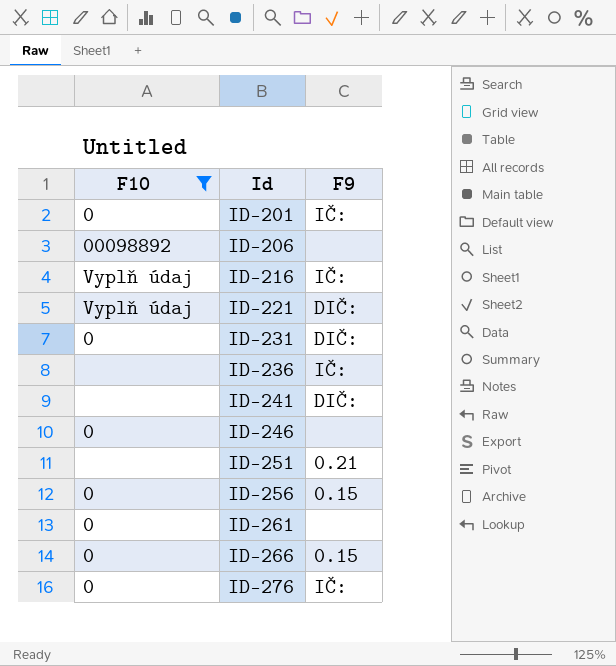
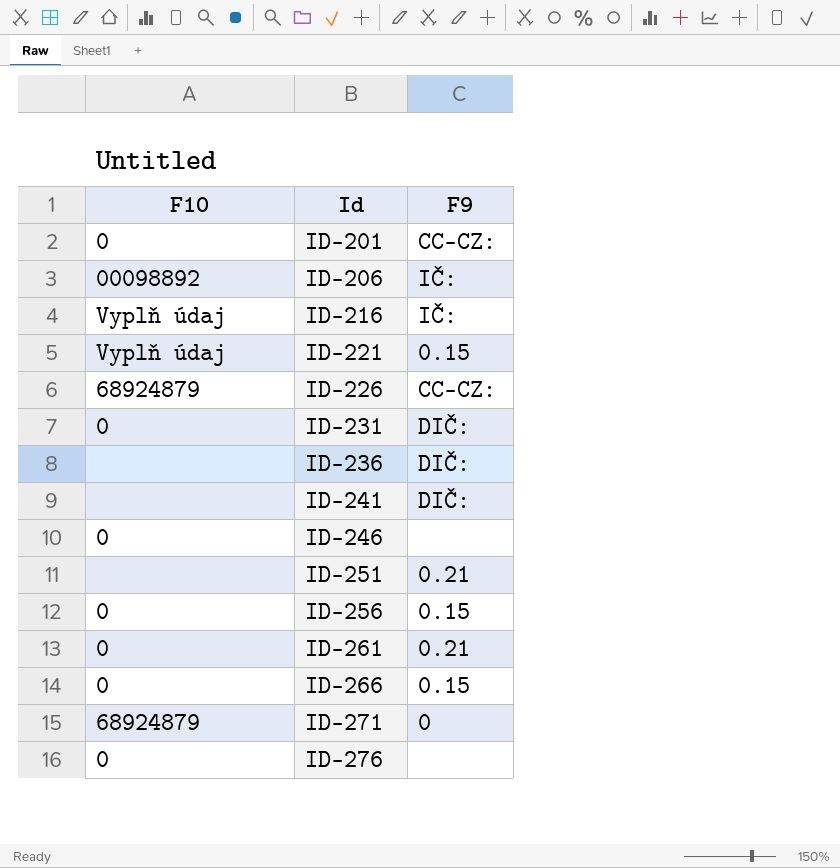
filter: F10 != 68924879 -> none
ID-201 | F9: IČ: -> CC-CZ:
ID-206 | F9: none -> IČ:
ID-221 | F9: DIČ: -> 0.15
ID-236 | F9: IČ: -> DIČ:
ID-261 | F9: none -> 0.21
ID-276 | F9: IČ: -> none

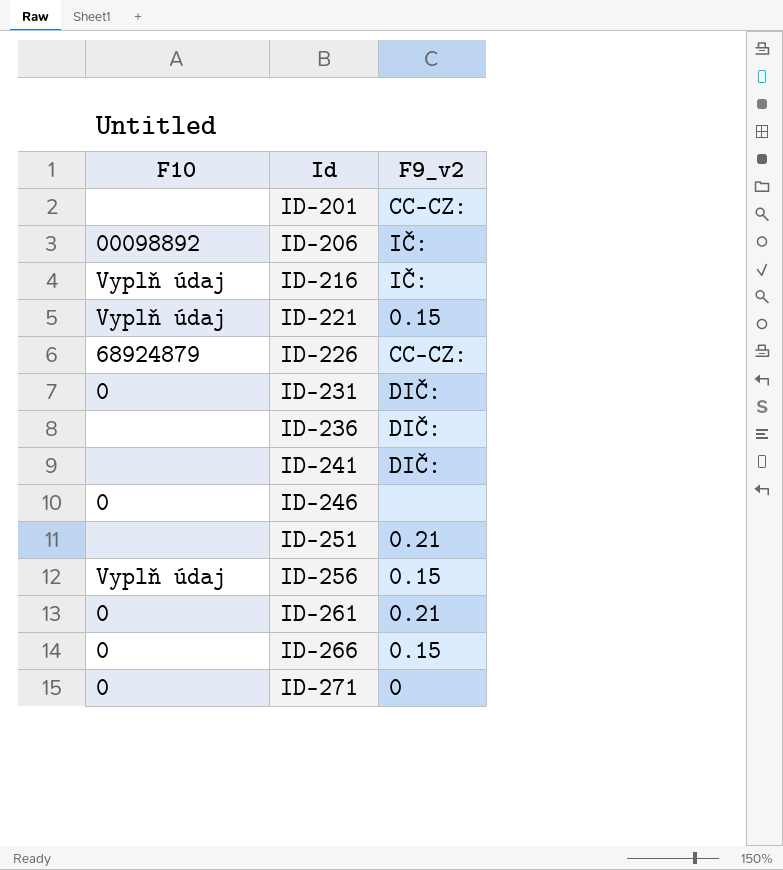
column name: F9 -> F9_v2
row ID-276: 0 | none -> none
ID-201 | F10: 0 -> none
ID-256 | F10: 0 -> Vyplň údaj
ID-271 | F10: 68924879 -> 0

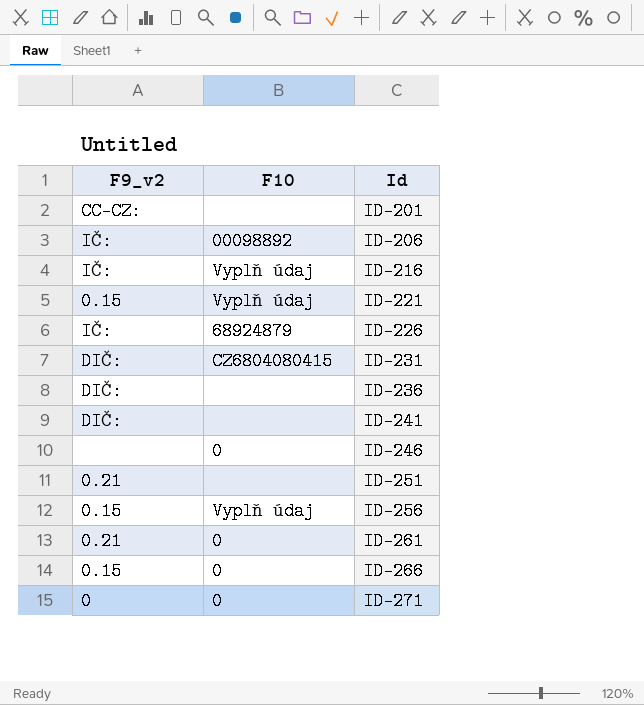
column F9_v2 | position: 3 -> 1
ID-226 | F9_v2: CC-CZ: -> IČ:
ID-231 | F10: 0 -> CZ6804080415

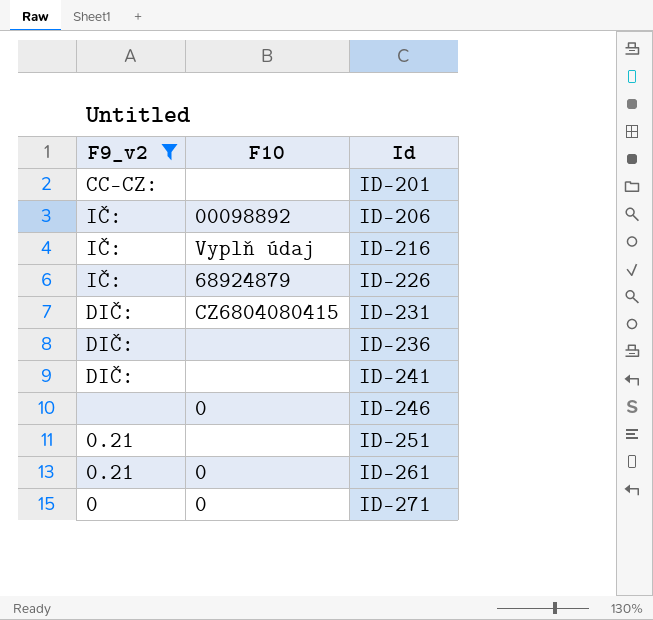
filter: none -> F9_v2 != 0.15

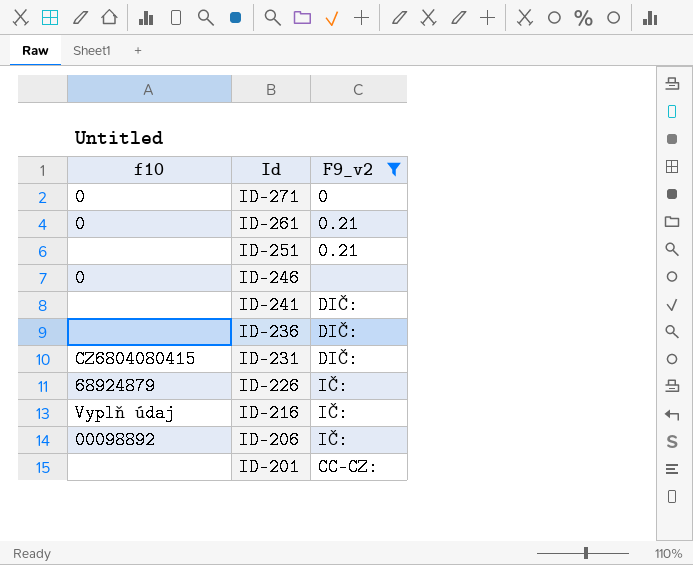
row order: Id ascending -> Id descending
column name: F10 -> f10
column F9_v2 | position: 1 -> 3

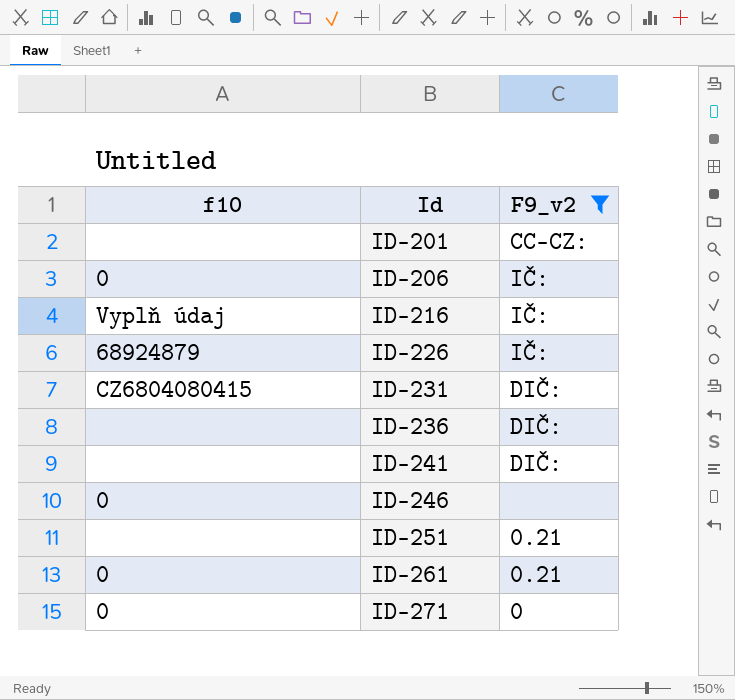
row order: Id descending -> Id ascending
ID-206 | f10: 00098892 -> 0

